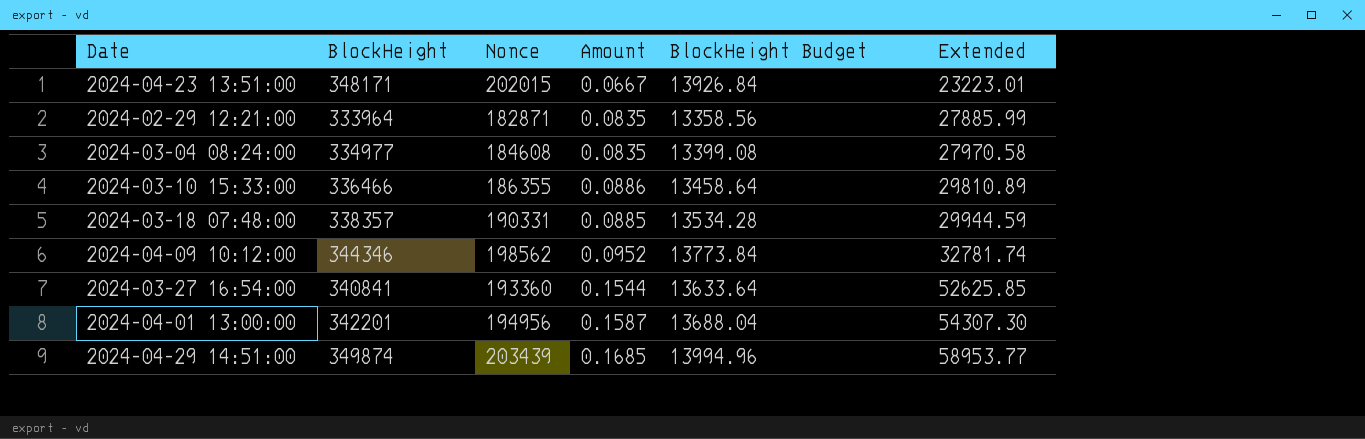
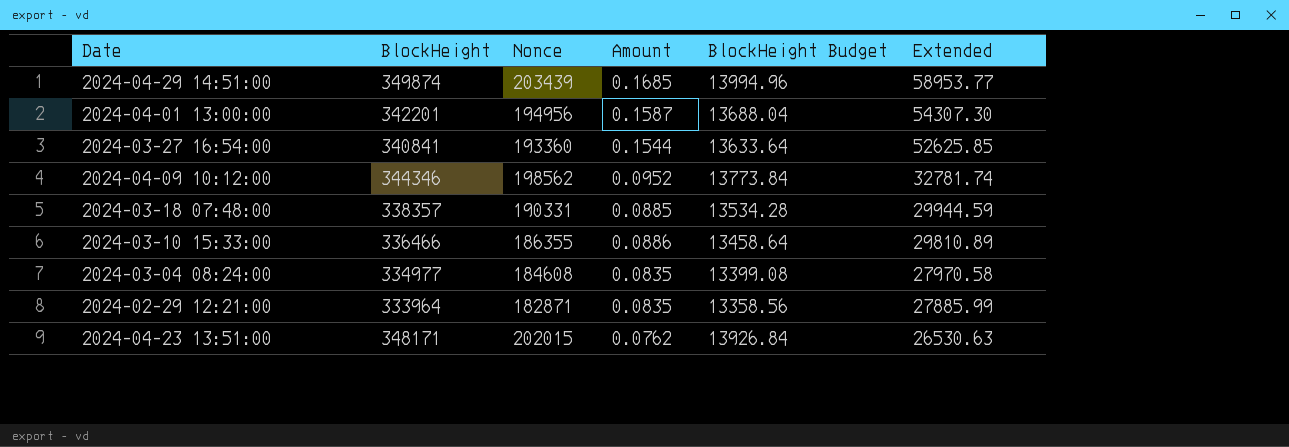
row order: Extended ascending -> Extended descending
2024-04-23 13:51:00 | Amount: 0.0667 -> 0.0762
2024-04-23 13:51:00 | Extended: 23223.01 -> 26530.63

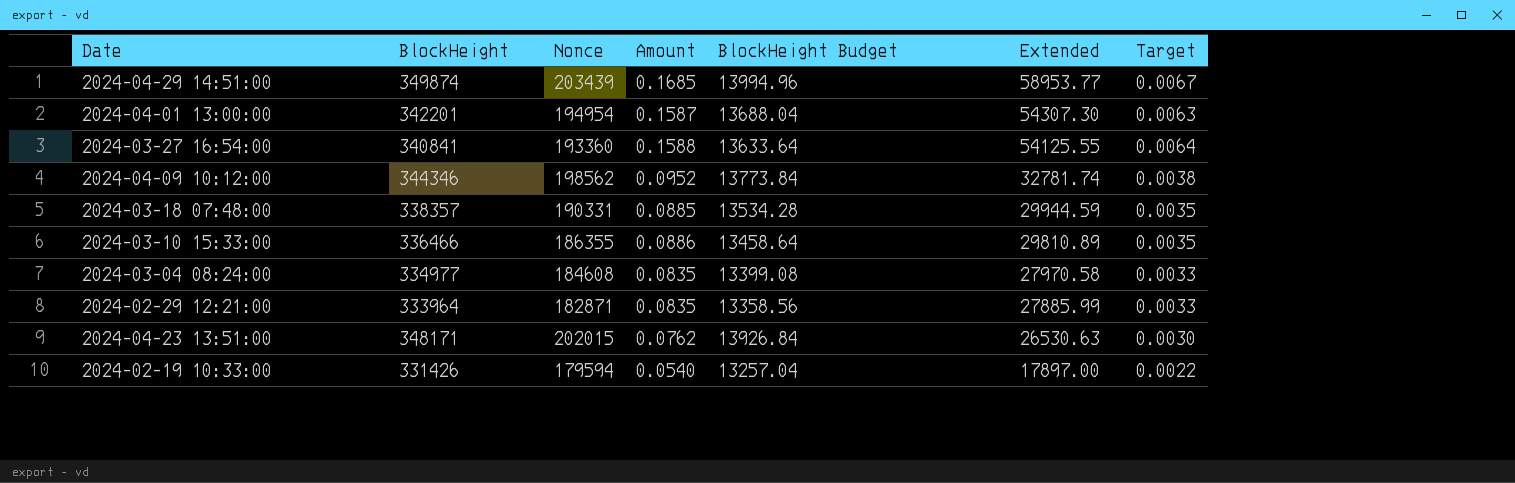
column Target | formula: none -> [Amount] * 0.04
2024-04-01 13:00:00 | Nonce: 194956 -> 194954
2024-03-27 16:54:00 | Amount: 0.1544 -> 0.1588
2024-03-27 16:54:00 | Extended: 52625.85 -> 54125.55
row 2024-02-19 10:33:00: none -> 331426 | 179594 | 0.0540 | 13257.04 | 17897.00 | 0.0022

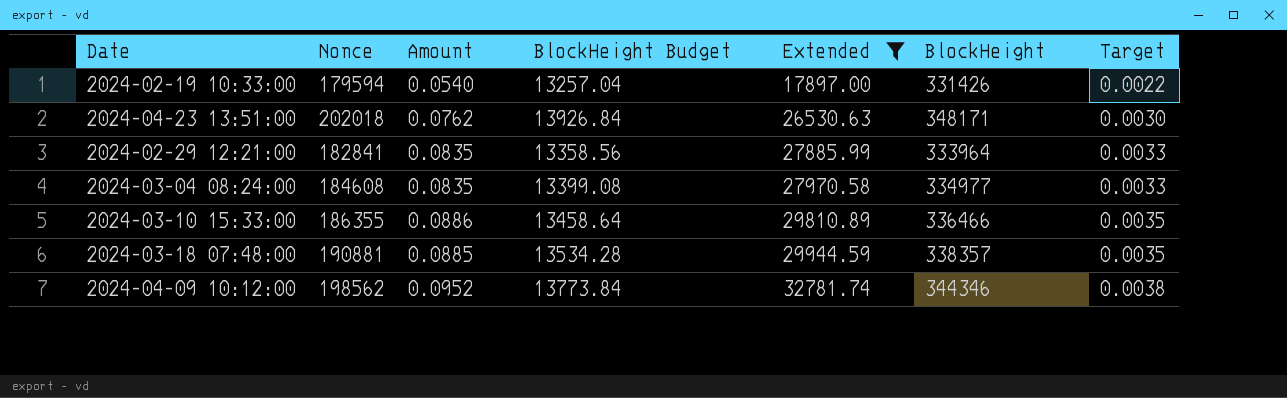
filter: none -> Extended <= 32781.74
row order: Extended descending -> Extended ascending
column BlockHeight | position: 2 -> 6
2024-04-23 13:51:00 | Nonce: 202015 -> 202018
2024-02-29 12:21:00 | Nonce: 182871 -> 182841
2024-03-18 07:48:00 | Nonce: 190331 -> 190881

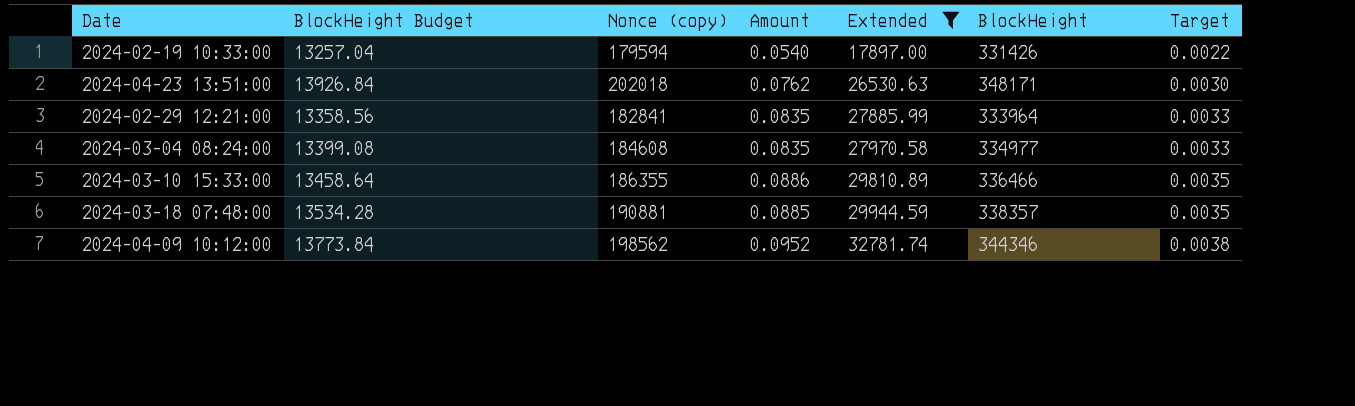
column BlockHeight Budget | position: 4 -> 2
column name: Nonce -> Nonce (copy)

